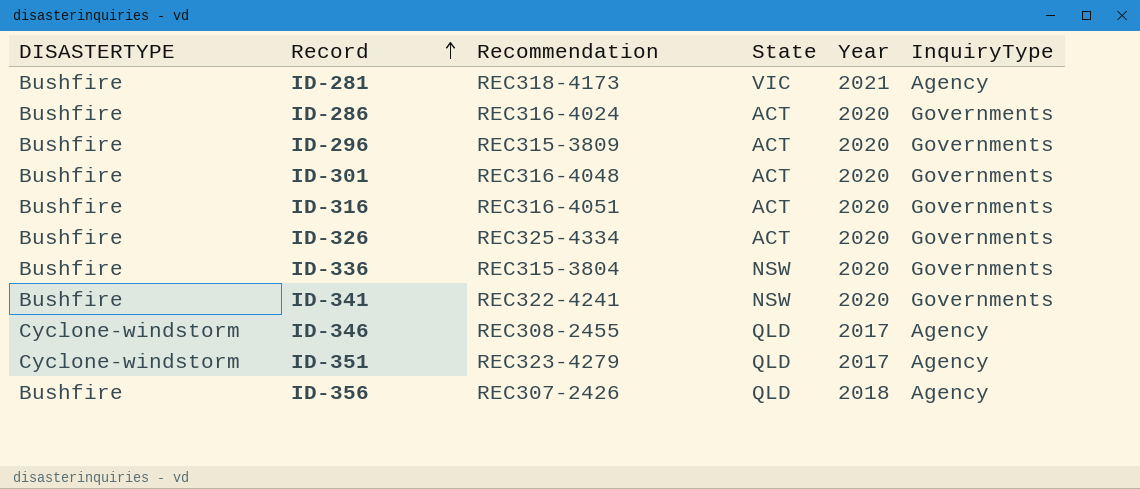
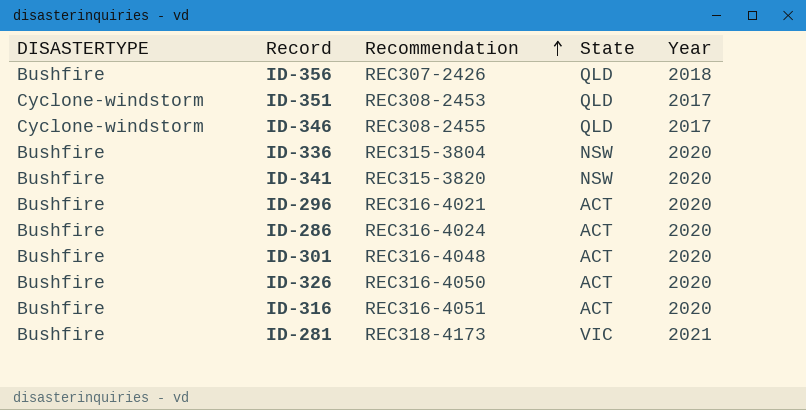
row order: Record ascending -> Recommendation ascending
column InquiryType | position: 6 -> none
ID-351 | Recommendation: REC323-4279 -> REC308-2453
ID-341 | Recommendation: REC322-4241 -> REC315-3820
ID-296 | Recommendation: REC315-3809 -> REC316-4021
ID-326 | Recommendation: REC325-4334 -> REC316-4050

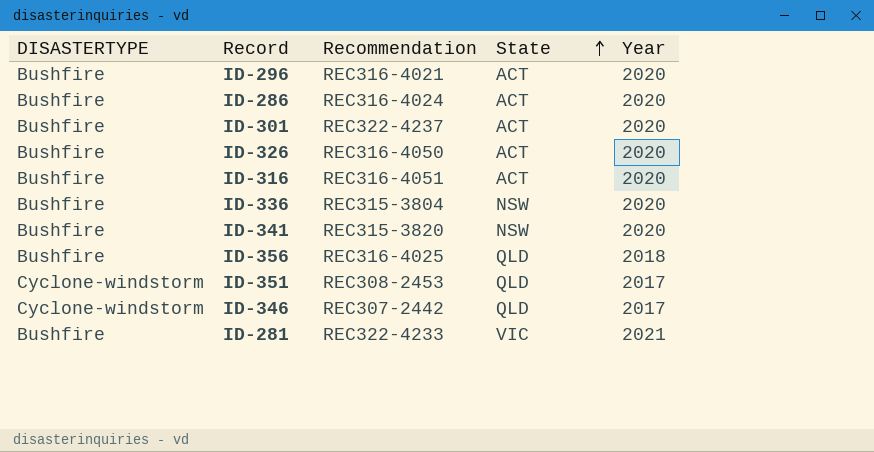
row order: Recommendation ascending -> State ascending
ID-301 | Recommendation: REC316-4048 -> REC322-4237
ID-356 | Recommendation: REC307-2426 -> REC316-4025
ID-346 | Recommendation: REC308-2455 -> REC307-2442
ID-281 | Recommendation: REC318-4173 -> REC322-4233

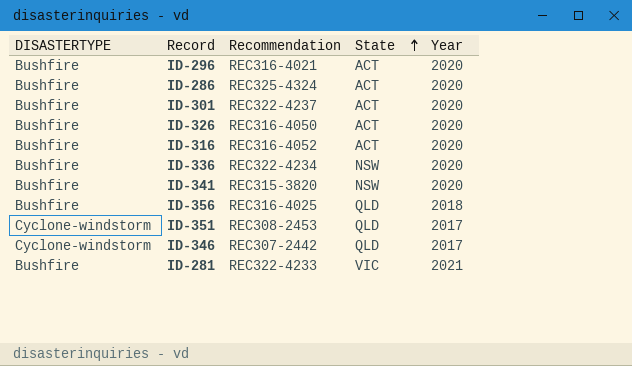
ID-286 | Recommendation: REC316-4024 -> REC325-4324
ID-316 | Recommendation: REC316-4051 -> REC316-4052
ID-336 | Recommendation: REC315-3804 -> REC322-4234

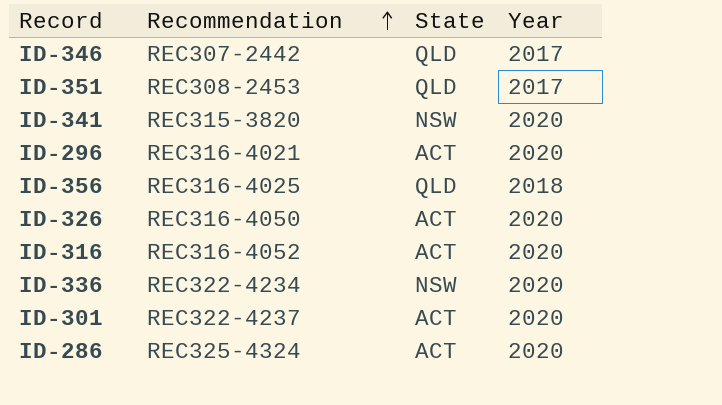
row order: State ascending -> Recommendation ascending
column DISASTERTYPE | position: 1 -> none
row ID-281: Bushfire | REC322-4233 | VIC | 2021 -> none

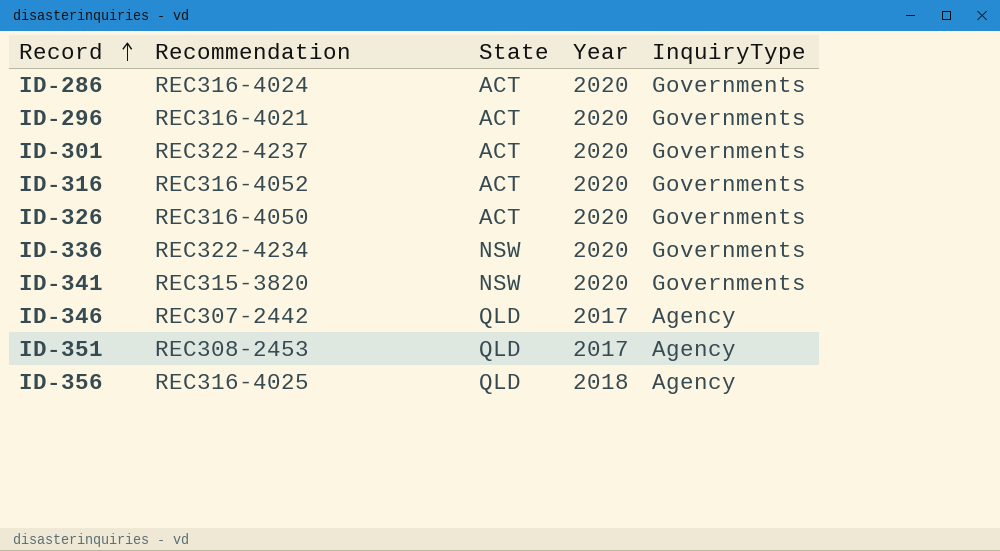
row order: Recommendation ascending -> Record ascending
column InquiryType | position: none -> 5
ID-286 | Recommendation: REC325-4324 -> REC316-4024

